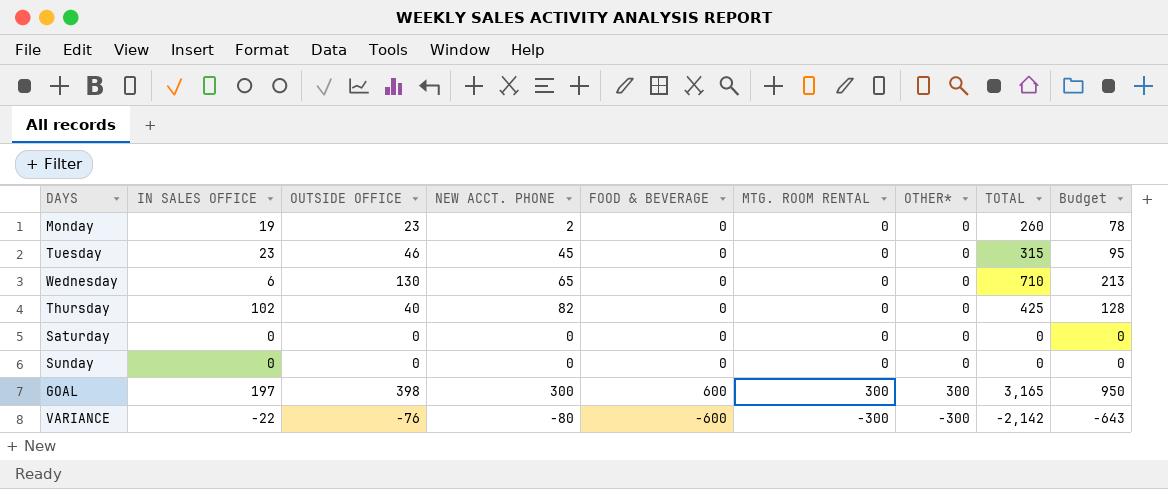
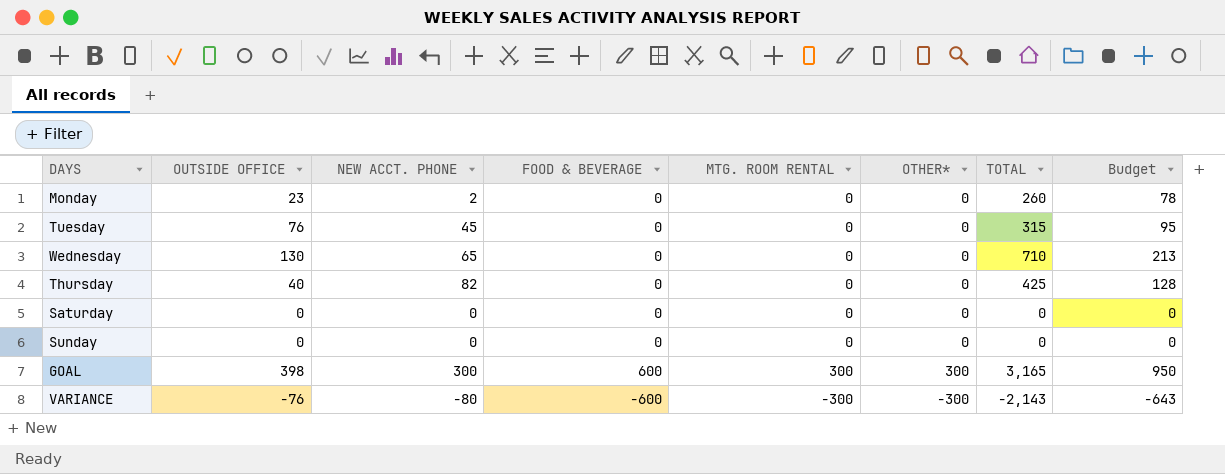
column IN SALES OFFICE | position: 2 -> none
Tuesday | OUTSIDE OFFICE: 46 -> 76
VARIANCE | TOTAL: -2,142 -> -2,143

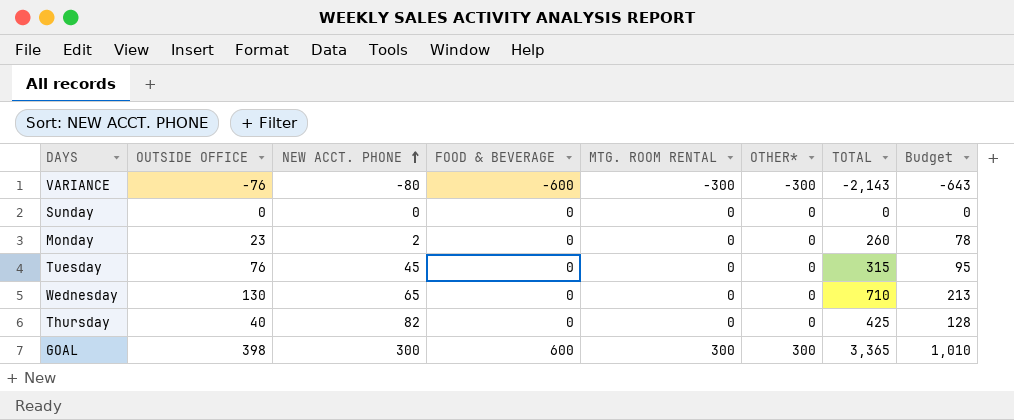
row order: none -> NEW ACCT. PHONE ascending
row Saturday: 0 | 0 | 0 | 0 | 0 | 0 | 0 -> none
GOAL | TOTAL: 3,165 -> 3,365
GOAL | Budget: 950 -> 1,010

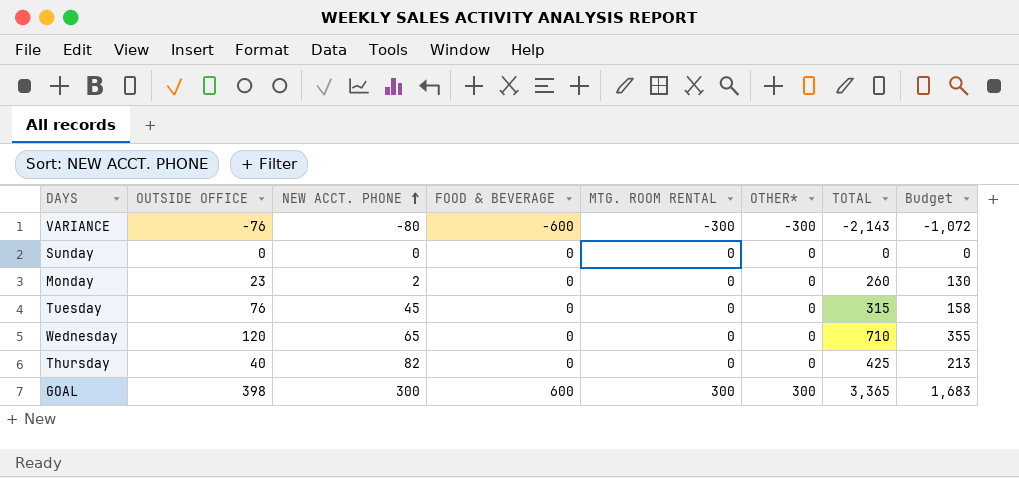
column Budget | formula: [TOTAL] * 0.3 -> [TOTAL] * 0.5
Wednesday | OUTSIDE OFFICE: 130 -> 120

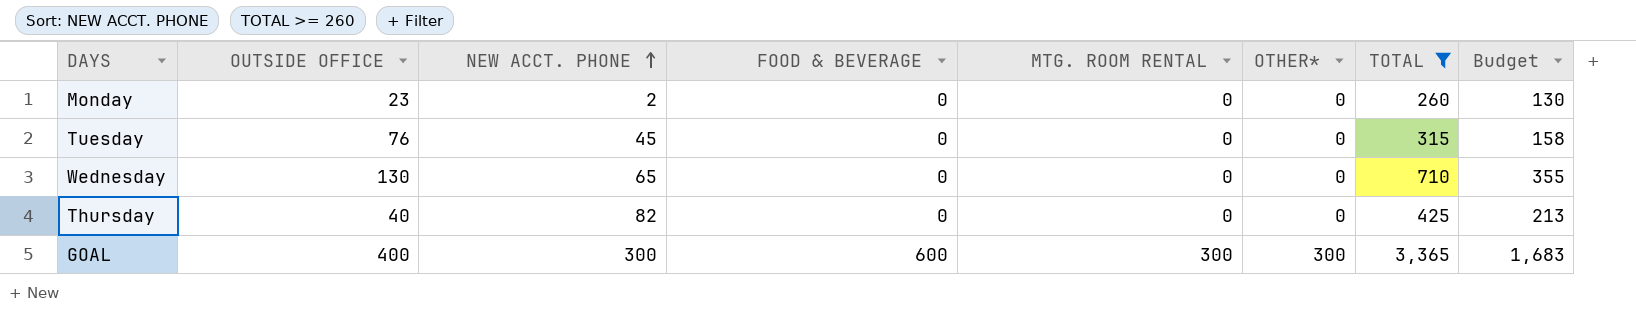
filter: none -> TOTAL >= 260
Wednesday | OUTSIDE OFFICE: 120 -> 130
GOAL | OUTSIDE OFFICE: 398 -> 400

